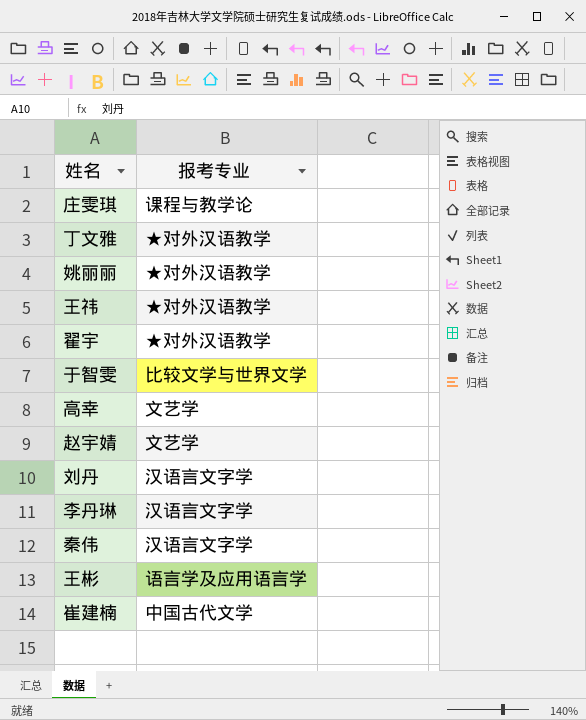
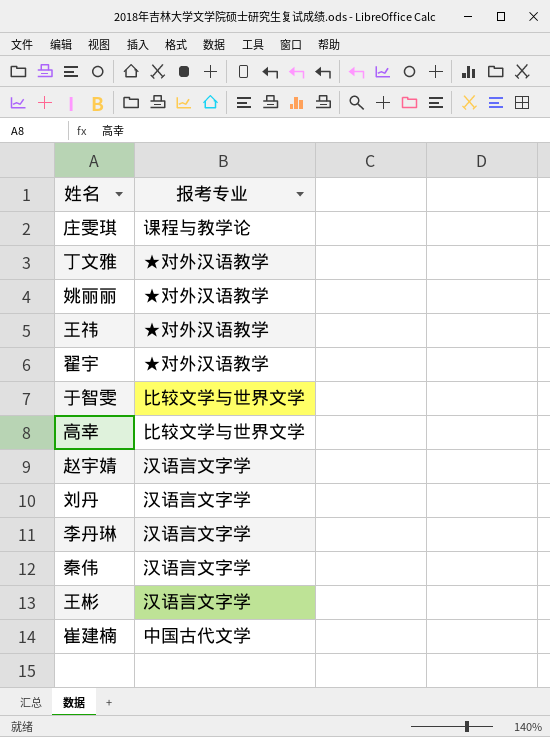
高幸 | 报考专业: 文艺学 -> 比较文学与世界文学
赵宇婧 | 报考专业: 文艺学 -> 汉语言文字学
王彬 | 报考专业: 语言学及应用语言学 -> 汉语言文字学

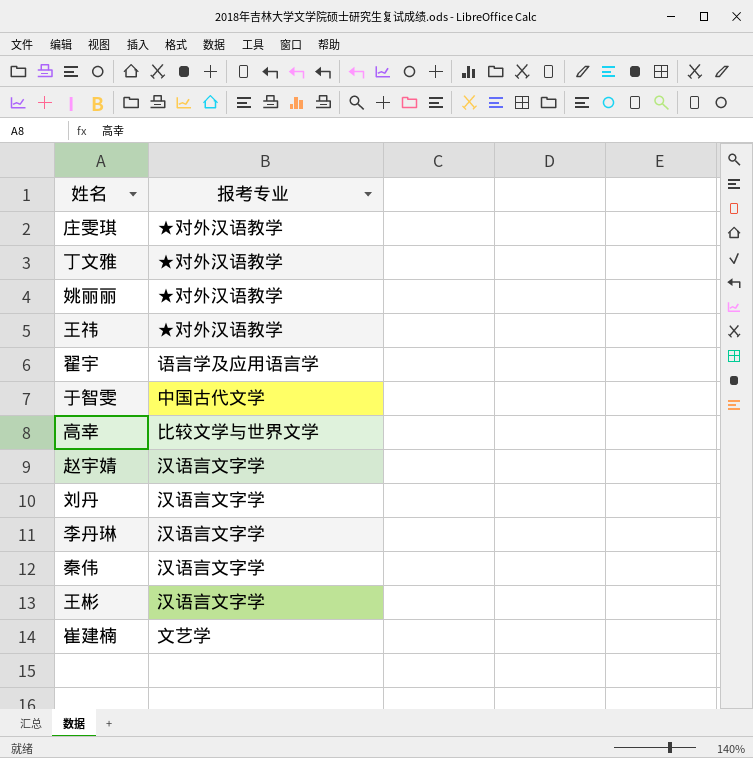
庄雯琪 | 报考专业: 课程与教学论 -> ★对外汉语教学
翟宇 | 报考专业: ★对外汉语教学 -> 语言学及应用语言学
于智雯 | 报考专业: 比较文学与世界文学 -> 中国古代文学
崔建楠 | 报考专业: 中国古代文学 -> 文艺学

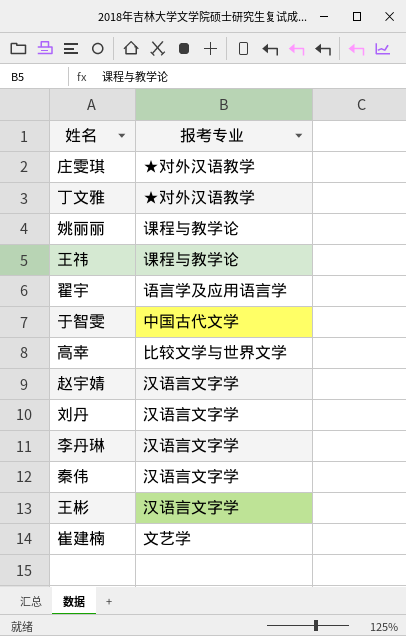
姚丽丽 | 报考专业: ★对外汉语教学 -> 课程与教学论
王祎 | 报考专业: ★对外汉语教学 -> 课程与教学论

